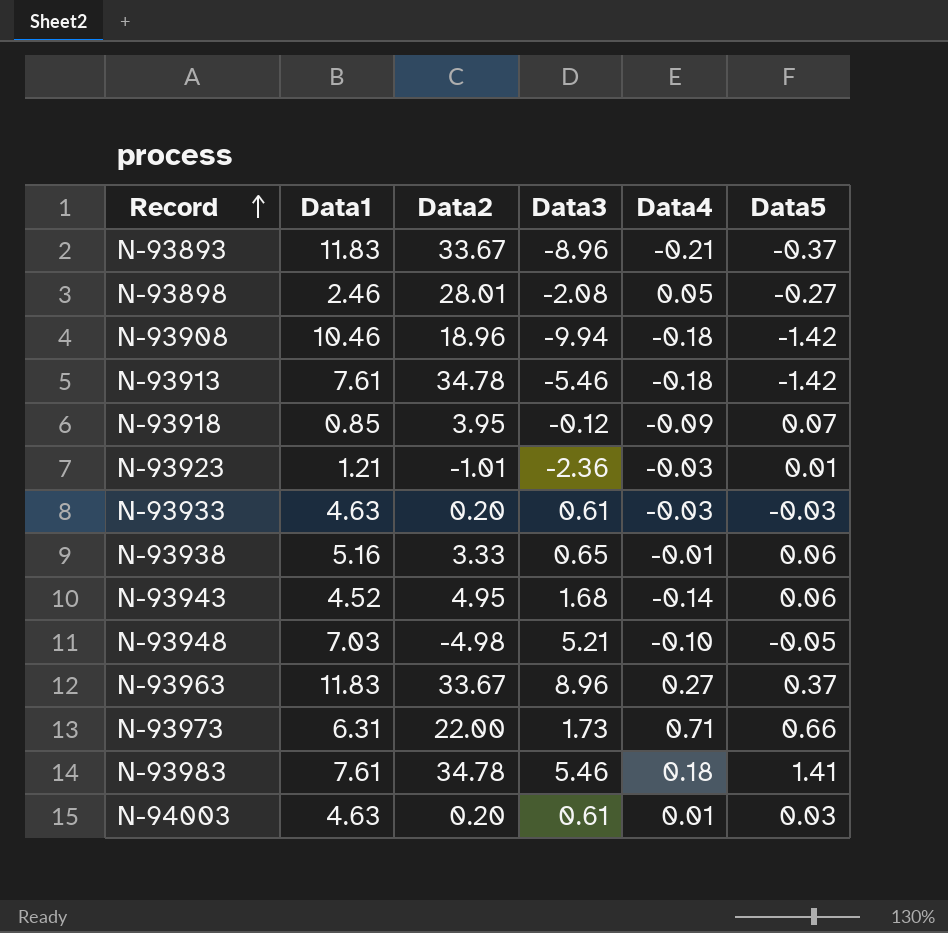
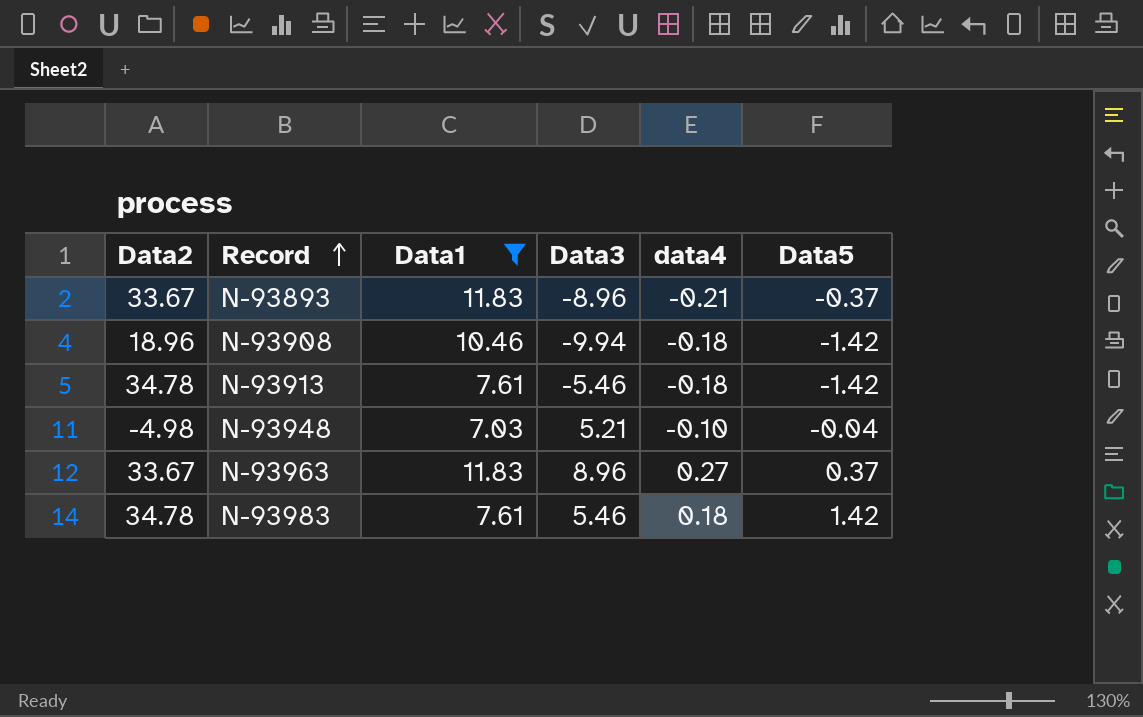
filter: none -> Data1 >= 7.03
column Data2 | position: 3 -> 1
column name: Data4 -> data4
N-93948 | Data5: -0.05 -> -0.04
N-93983 | Data5: 1.41 -> 1.42

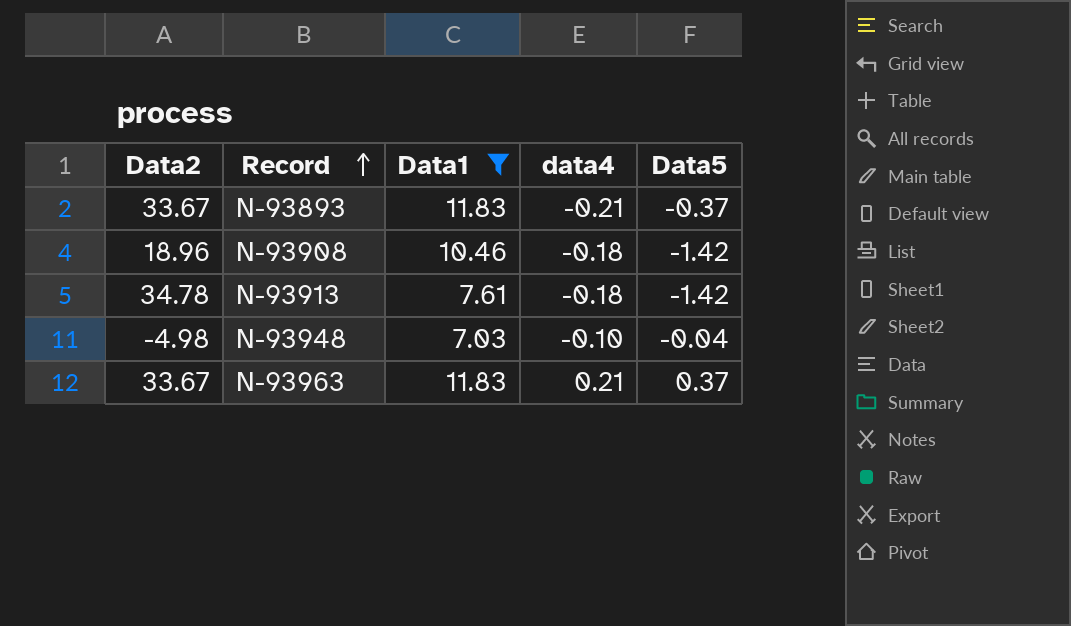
column Data3 | position: 4 -> none
row N-93983: 34.78 | 7.61 | 5.46 | 0.18 | 1.42 -> none
N-93963 | data4: 0.27 -> 0.21

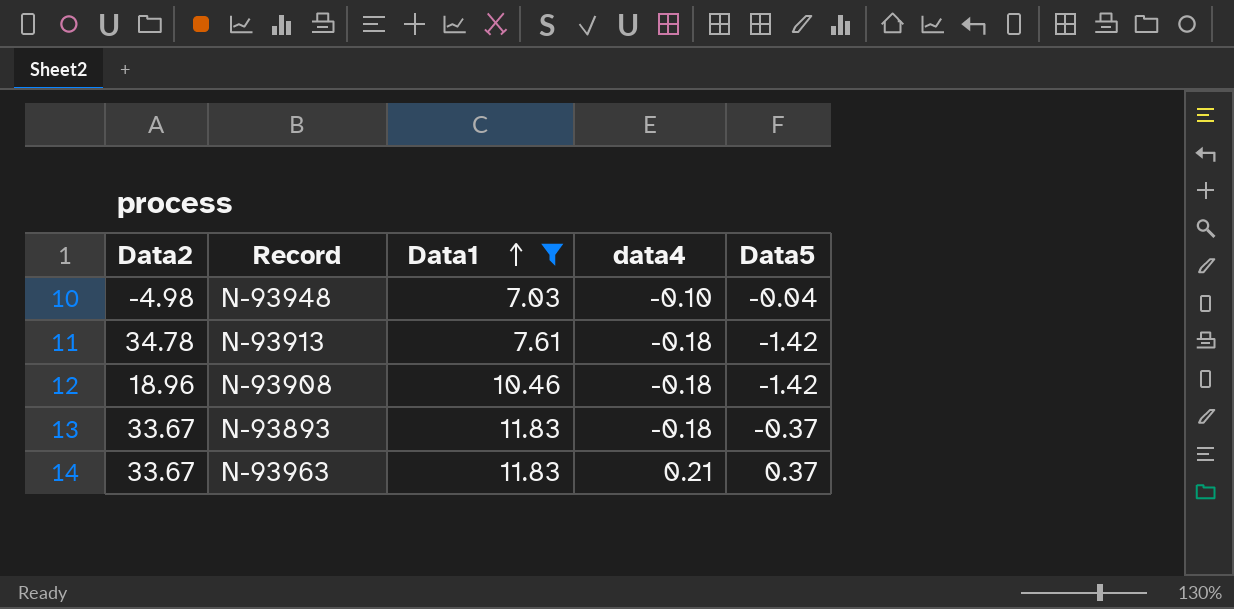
row order: Record ascending -> Data1 ascending
N-93893 | data4: -0.21 -> -0.18

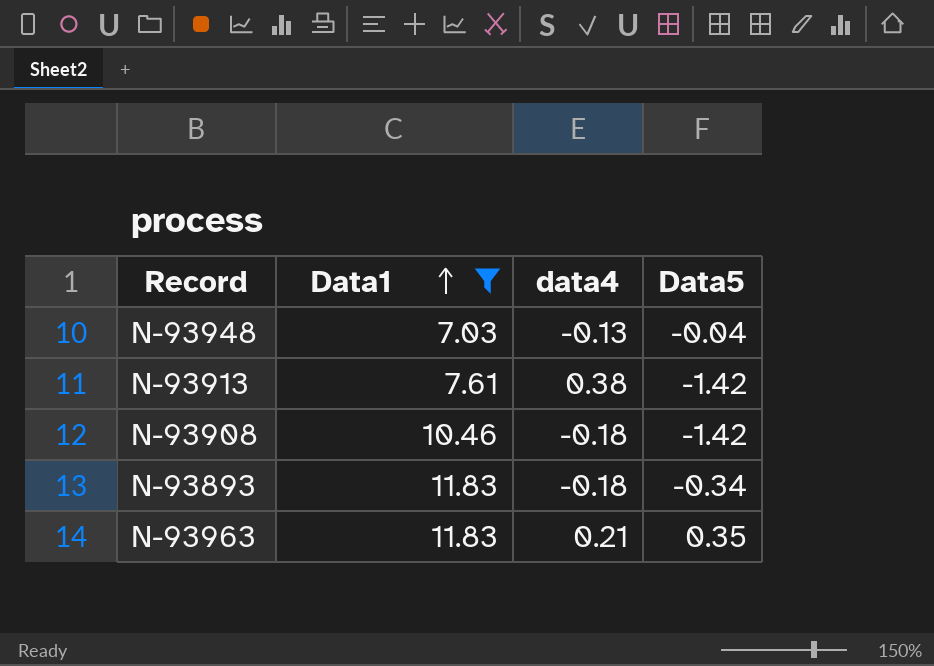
column Data2 | position: 1 -> none
N-93948 | data4: -0.10 -> -0.13
N-93913 | data4: -0.18 -> 0.38
N-93893 | Data5: -0.37 -> -0.34
N-93963 | Data5: 0.37 -> 0.35

